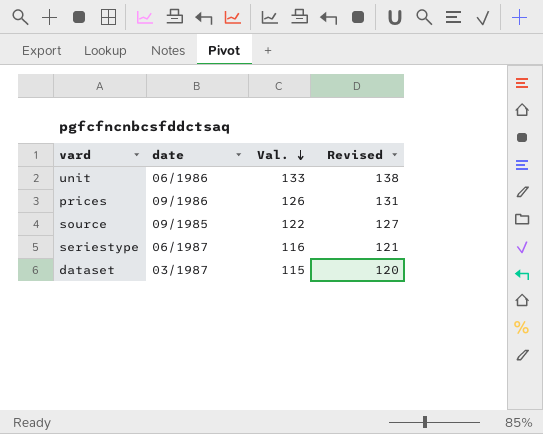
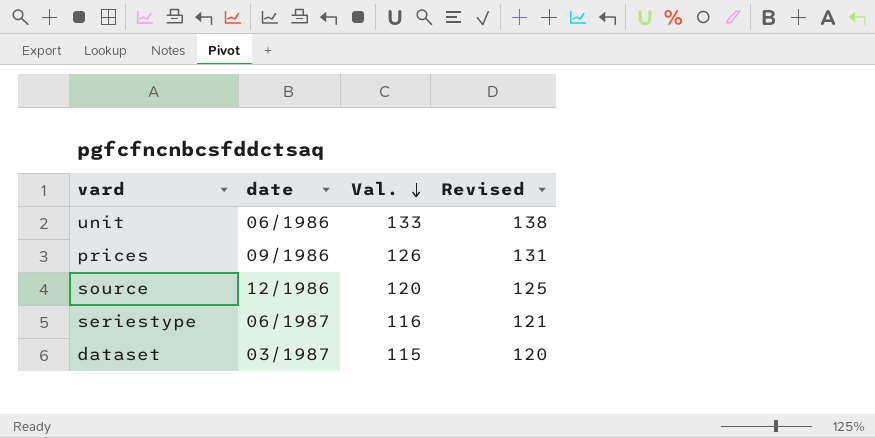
source | date: 09/1985 -> 12/1986
source | Val.: 122 -> 120
source | Revised: 127 -> 125

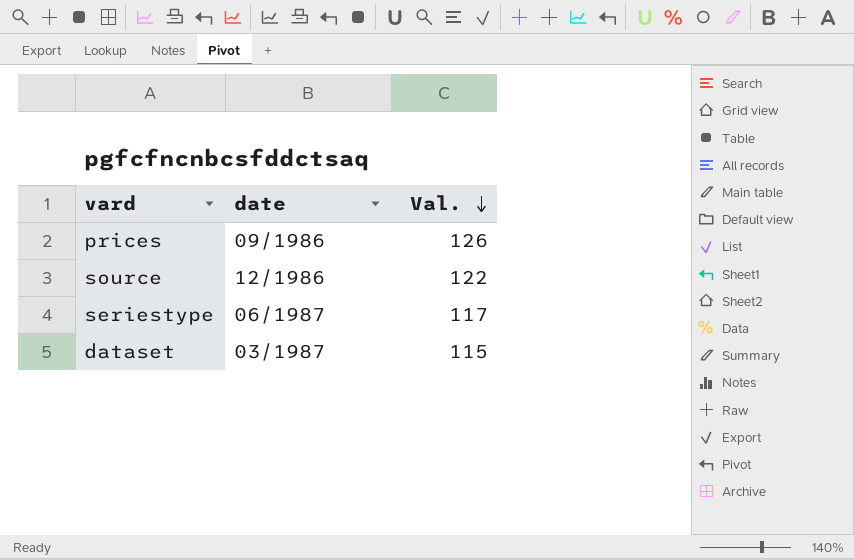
column Revised | formula: [Val.] + 5 -> none
row unit: 06/1986 | 133 | 138 -> none
source | Val.: 120 -> 122
seriestype | Val.: 116 -> 117

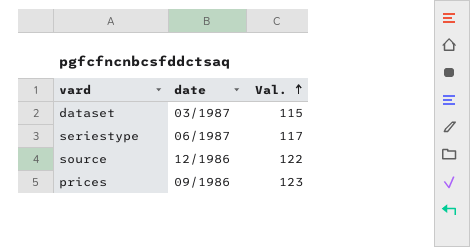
row order: Val. descending -> Val. ascending
prices | Val.: 126 -> 123

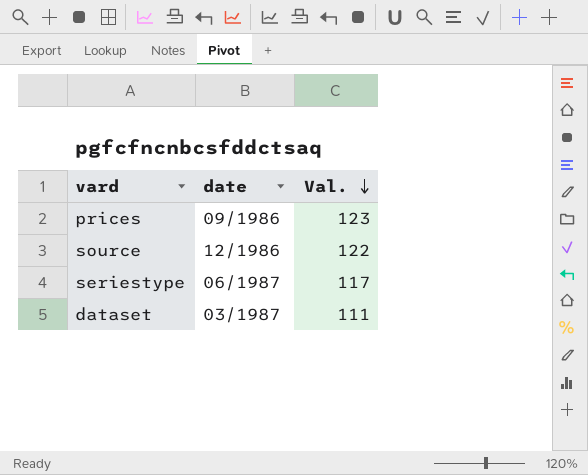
row order: Val. ascending -> Val. descending
dataset | Val.: 115 -> 111

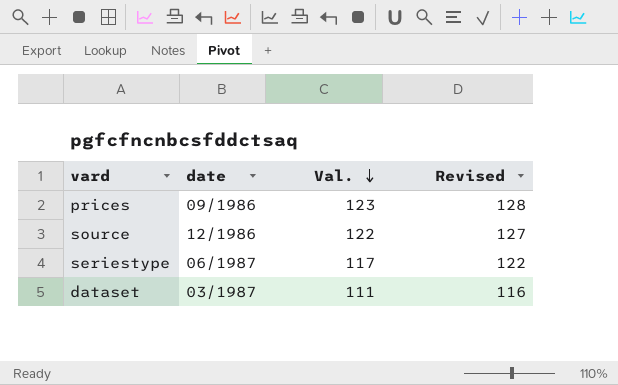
column Revised | formula: none -> [Val.] + 5

